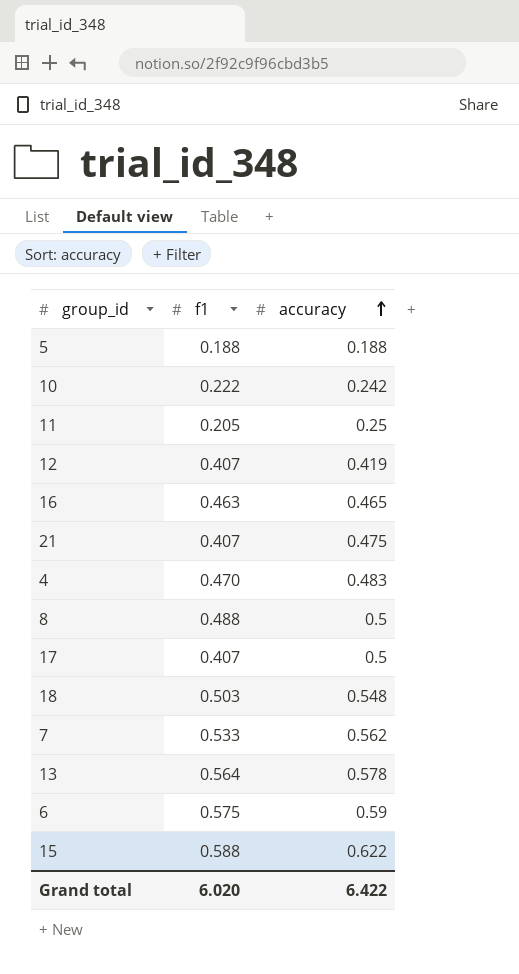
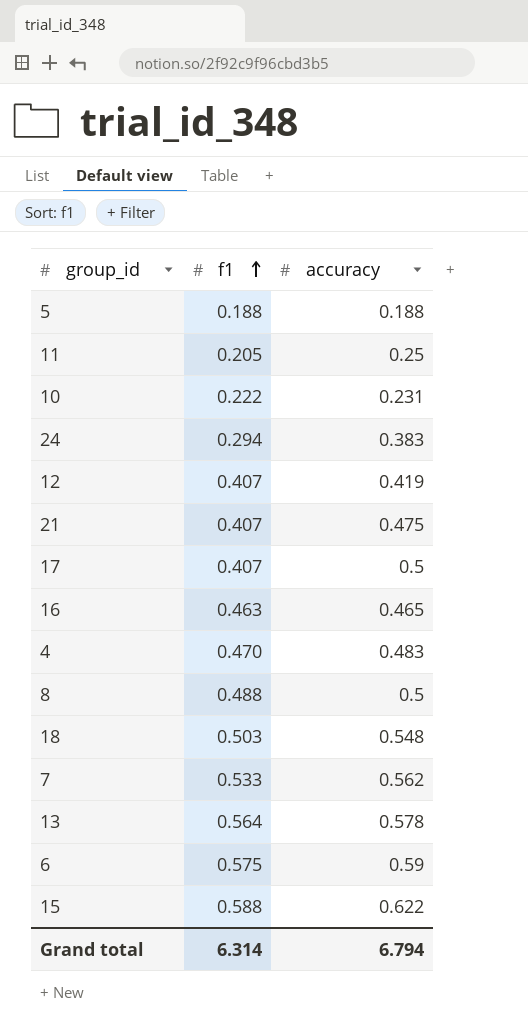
row order: accuracy ascending -> f1 ascending
10 | accuracy: 0.242 -> 0.231
row 24: none -> 0.294 | 0.383
Grand total | f1: 6.020 -> 6.314
Grand total | accuracy: 6.422 -> 6.794

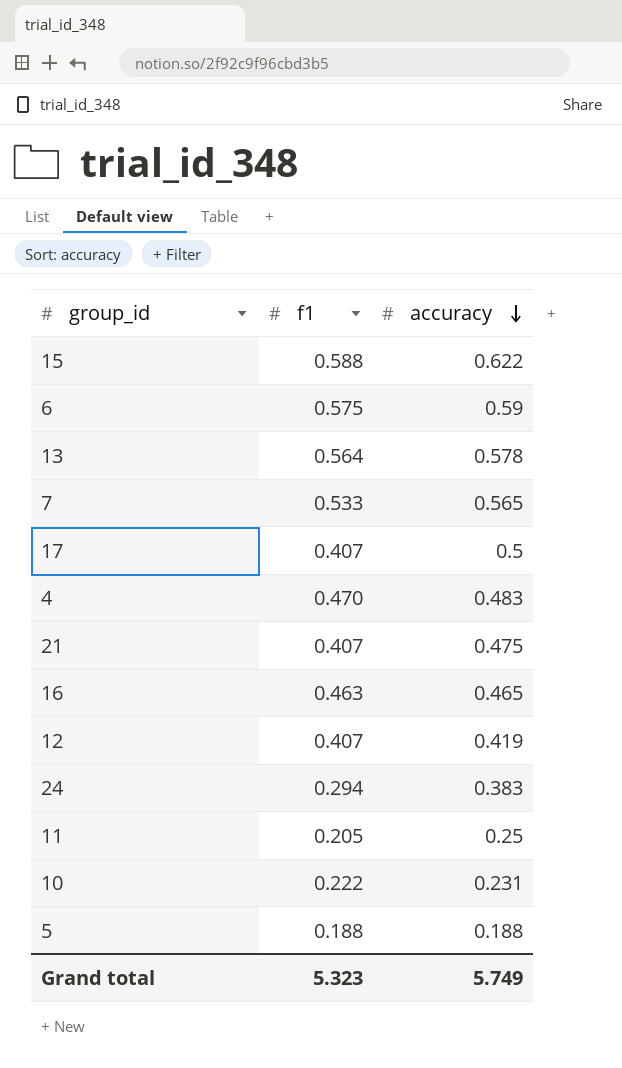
row order: f1 ascending -> accuracy descending
row 8: 0.488 | 0.5 -> none
row 18: 0.503 | 0.548 -> none
7 | accuracy: 0.562 -> 0.565
Grand total | f1: 6.314 -> 5.323
Grand total | accuracy: 6.794 -> 5.749

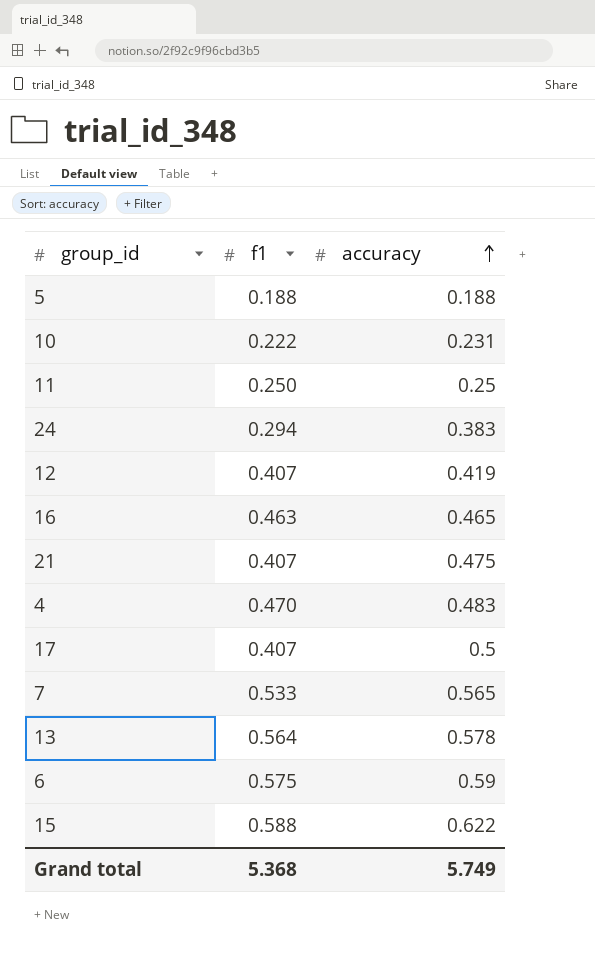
row order: accuracy descending -> accuracy ascending
11 | f1: 0.205 -> 0.250
Grand total | f1: 5.323 -> 5.368

